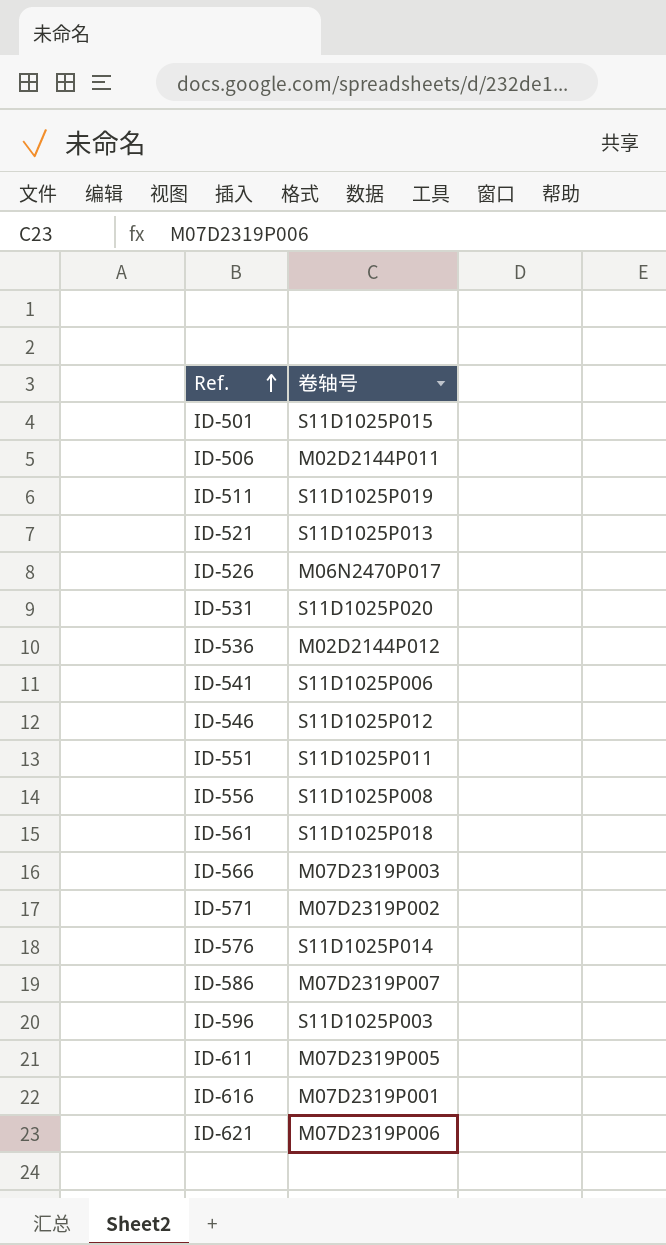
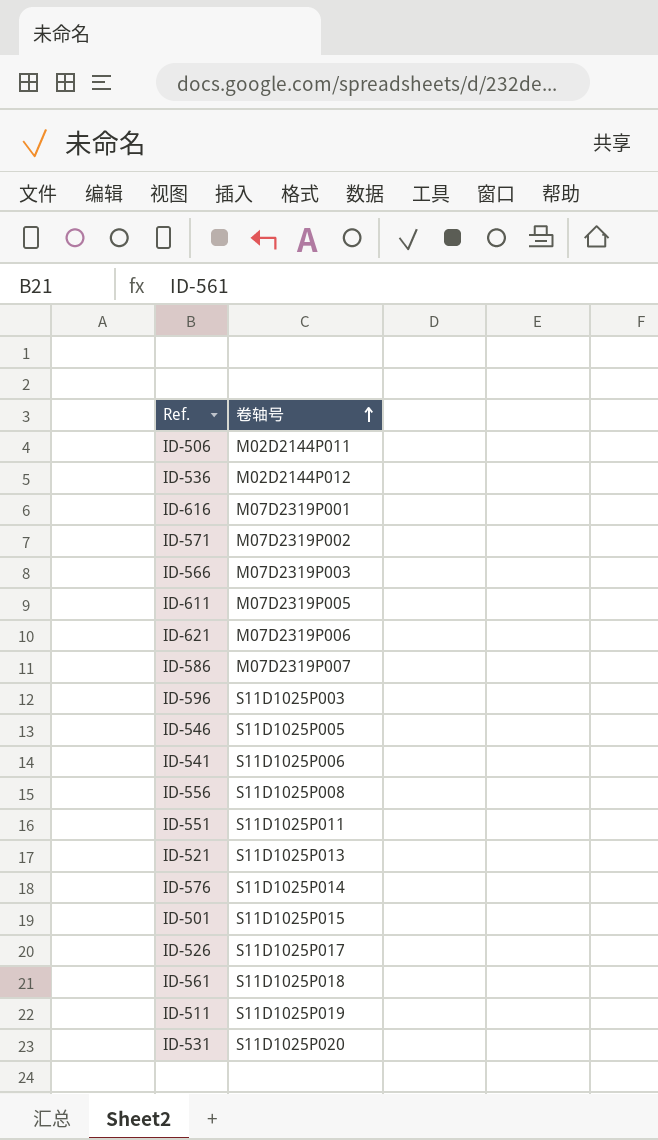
row order: Ref. ascending -> 卷轴号 ascending
ID-546 | 卷轴号: S11D1025P012 -> S11D1025P005
ID-526 | 卷轴号: M06N2470P017 -> S11D1025P017

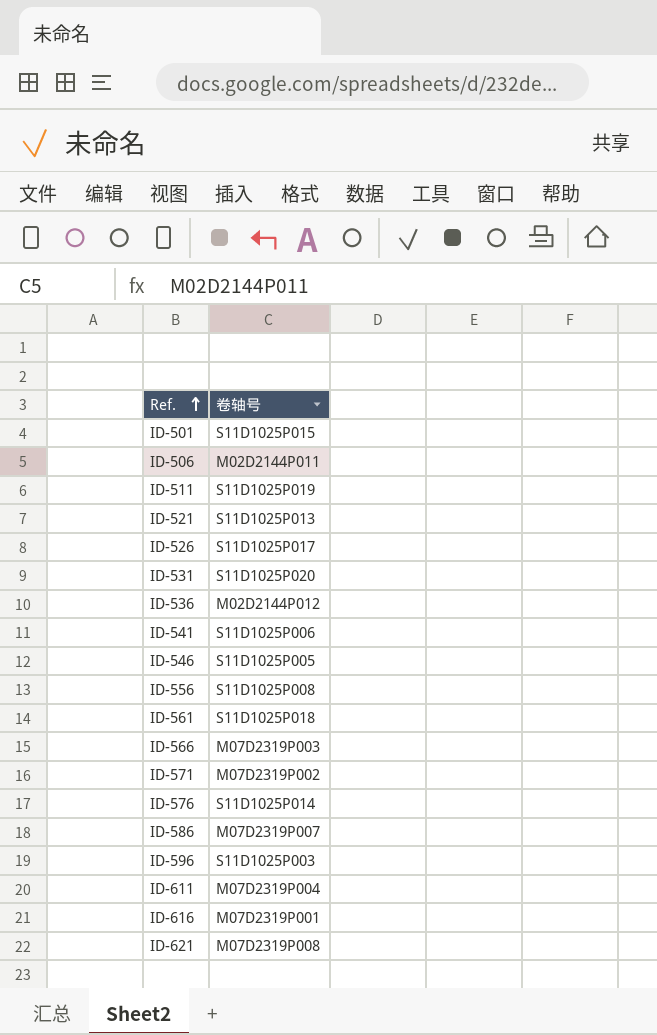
row order: 卷轴号 ascending -> Ref. ascending
row ID-551: S11D1025P011 -> none
ID-611 | 卷轴号: M07D2319P005 -> M07D2319P004
ID-621 | 卷轴号: M07D2319P006 -> M07D2319P008

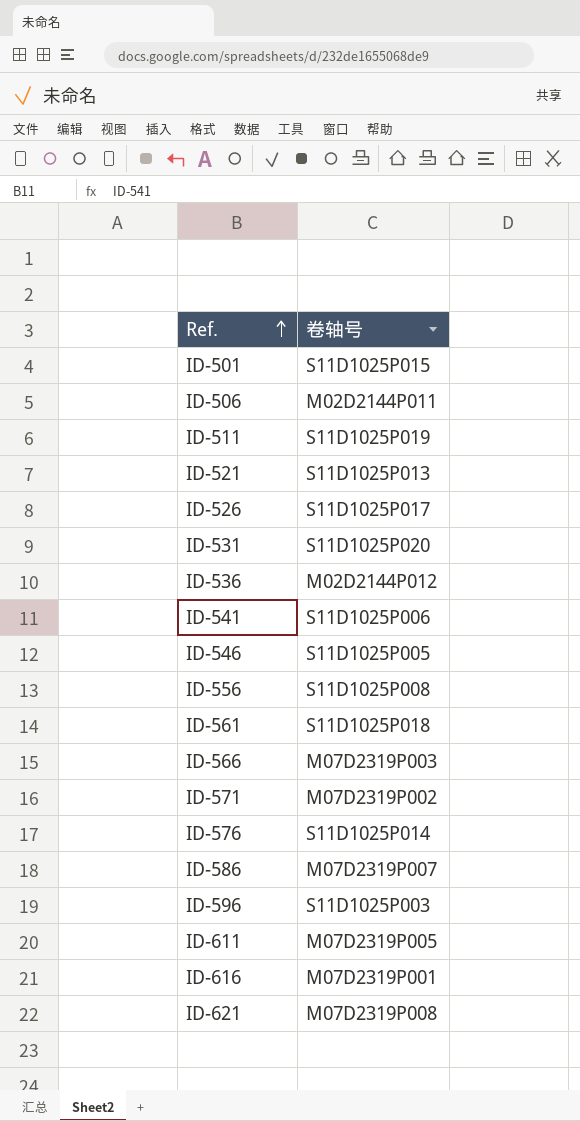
ID-611 | 卷轴号: M07D2319P004 -> M07D2319P005

